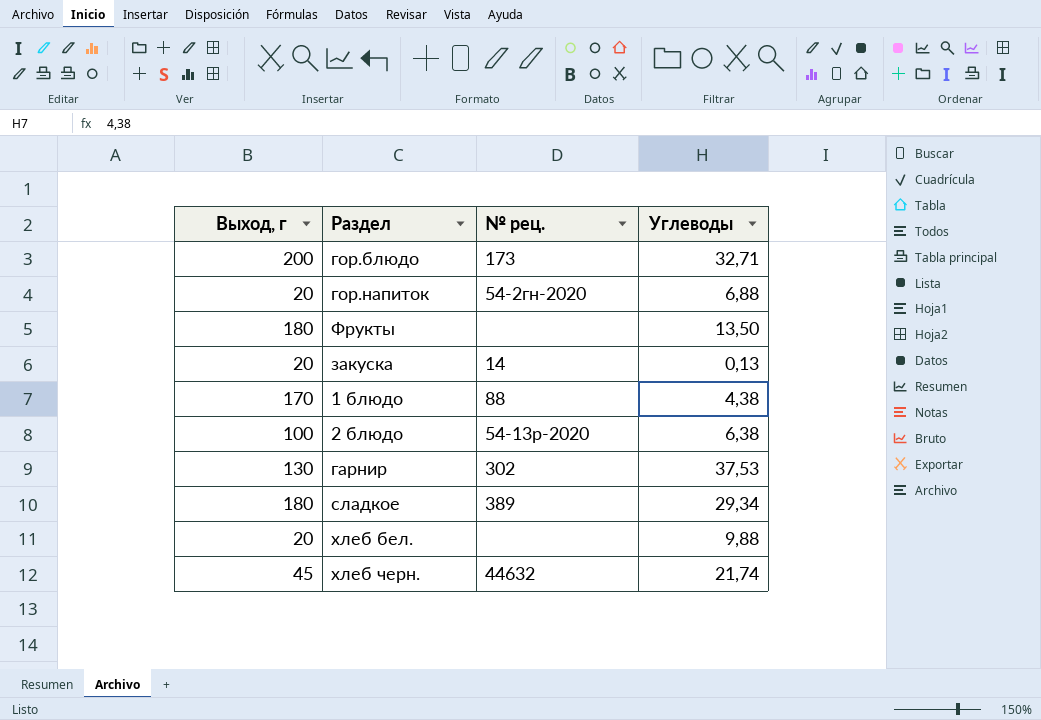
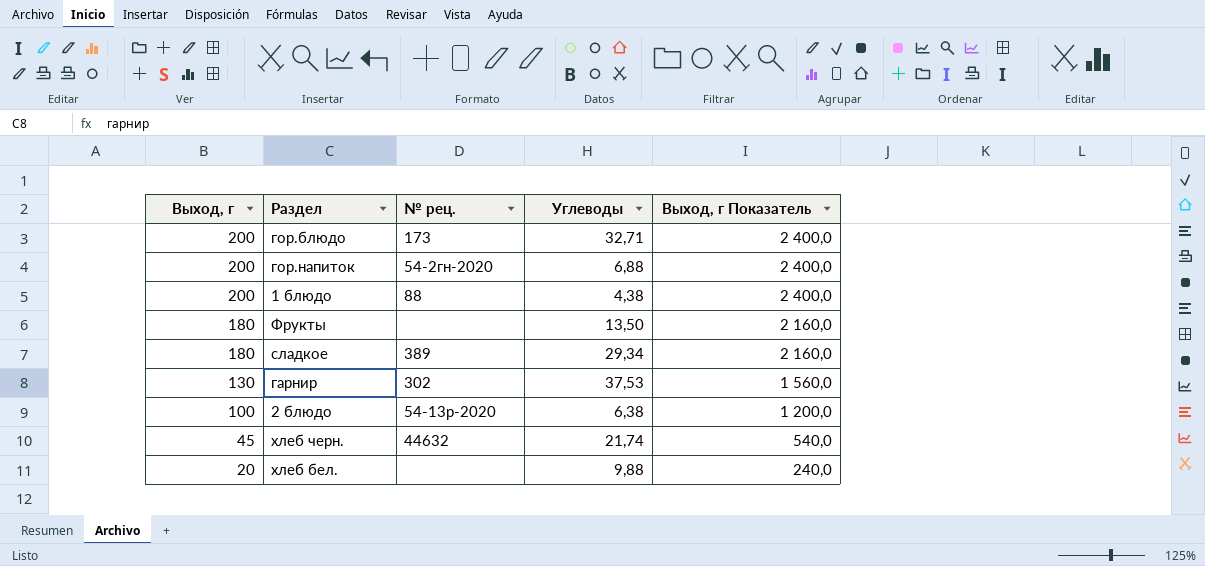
row order: none -> Выход, г descending
column Выход, г Показатель | formula: none -> [Выход, г] * 12
row закуска: 20 | 14 | 0,13 -> none
гор.напиток | Выход, г: 20 -> 200
1 блюдо | Выход, г: 170 -> 200

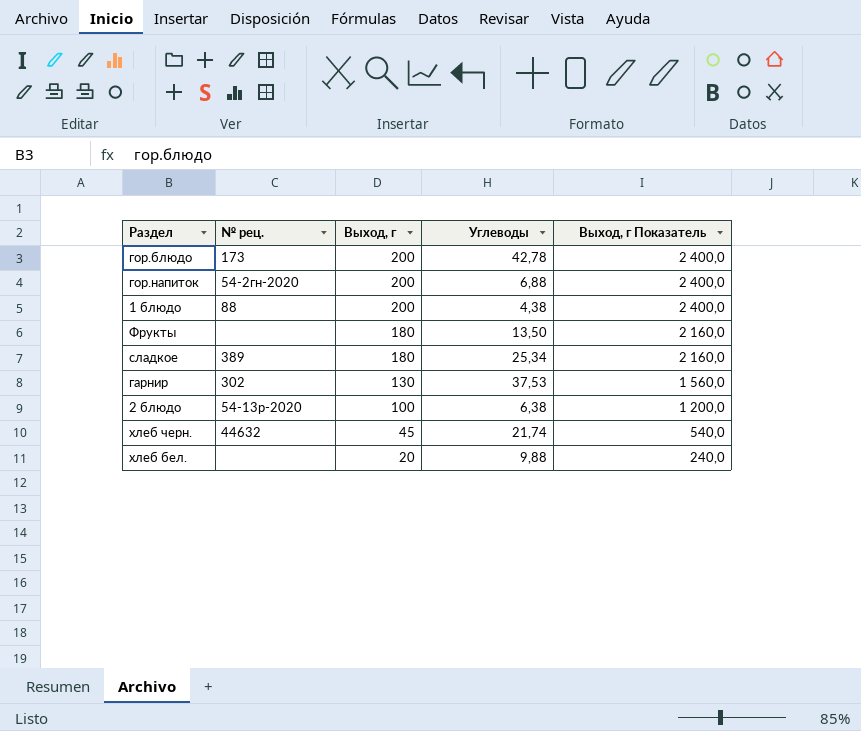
column Выход, г | position: 1 -> 3
гор.блюдо | Углеводы: 32,71 -> 42,78
сладкое | Углеводы: 29,34 -> 25,34

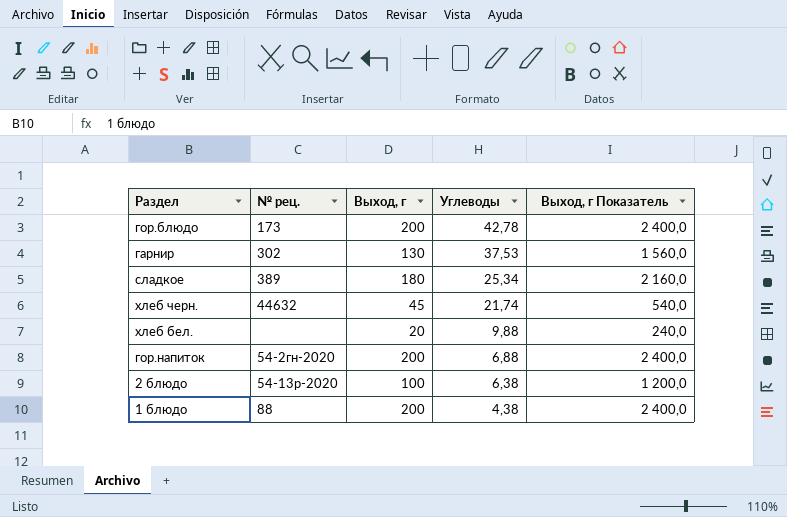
row order: Выход, г descending -> Углеводы descending
row Фрукты: none | 180 | 13,50 | 2 160,0 -> none

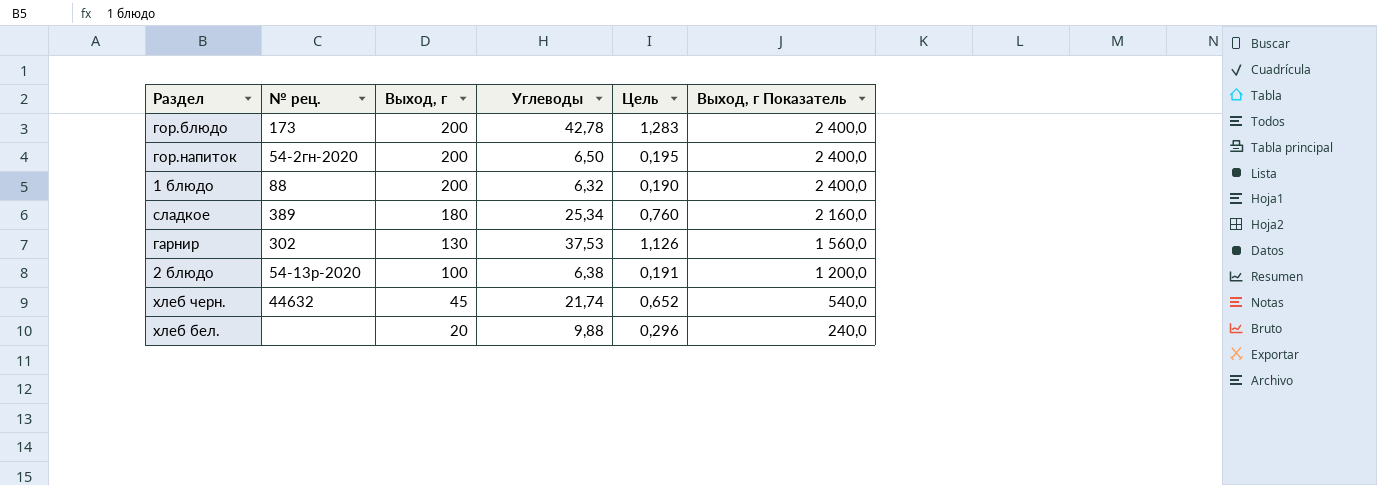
row order: Углеводы descending -> Выход, г descending
column Цель | formula: none -> [Углеводы] * 0,03
гор.напиток | Углеводы: 6,88 -> 6,50
1 блюдо | Углеводы: 4,38 -> 6,32

